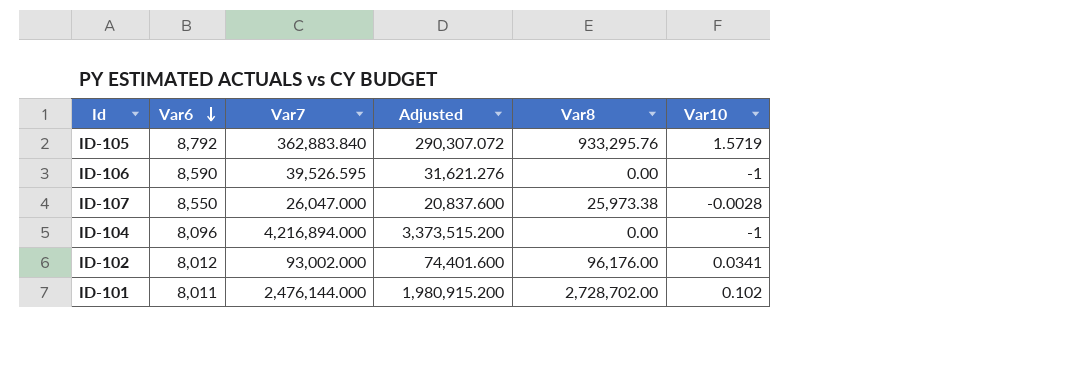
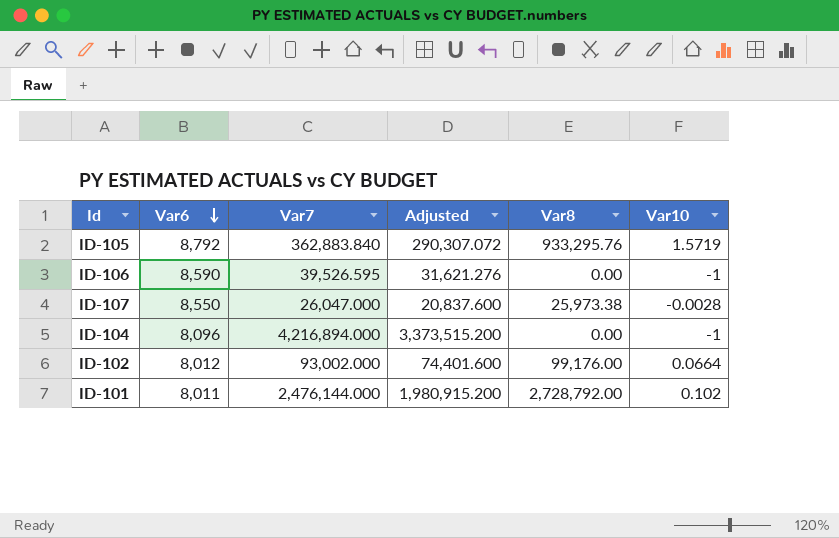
ID-102 | Var8: 96,176.00 -> 99,176.00
ID-102 | Var10: 0.0341 -> 0.0664
ID-101 | Var8: 2,728,702.00 -> 2,728,792.00

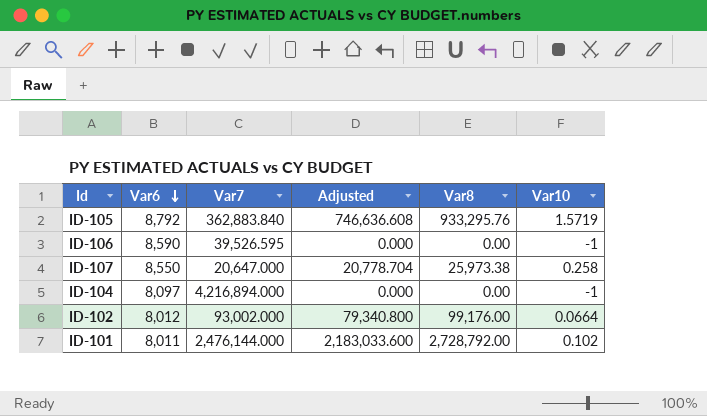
column Adjusted | formula: [Var7] * 0.8 -> [Var8] * 0.8
ID-107 | Var7: 26,047.000 -> 20,647.000
ID-107 | Var10: -0.0028 -> 0.258
ID-104 | Var6: 8,096 -> 8,097

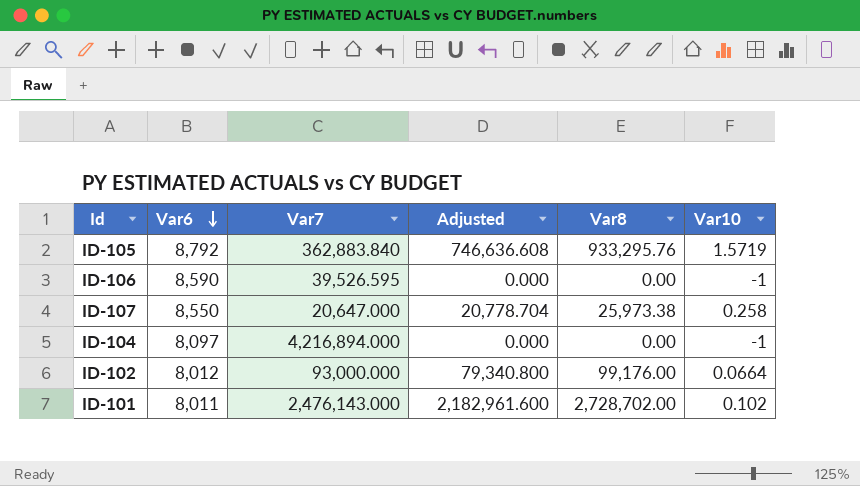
ID-102 | Var7: 93,002.000 -> 93,000.000
ID-101 | Var7: 2,476,144.000 -> 2,476,143.000
ID-101 | Adjusted: 2,183,033.600 -> 2,182,961.600
ID-101 | Var8: 2,728,792.00 -> 2,728,702.00

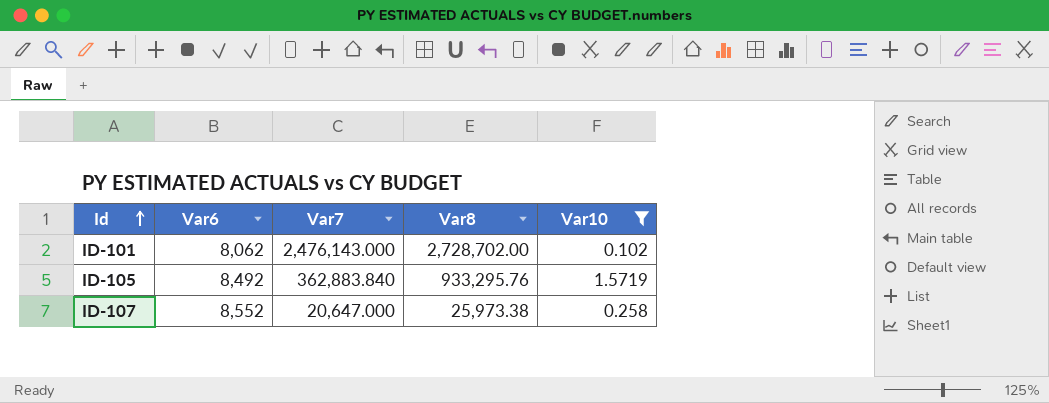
filter: none -> Var10 >= 0.102
row order: Var6 descending -> Id ascending
column Adjusted | formula: [Var8] * 0.8 -> none
ID-101 | Var6: 8,011 -> 8,062
ID-105 | Var6: 8,792 -> 8,492
ID-107 | Var6: 8,550 -> 8,552

